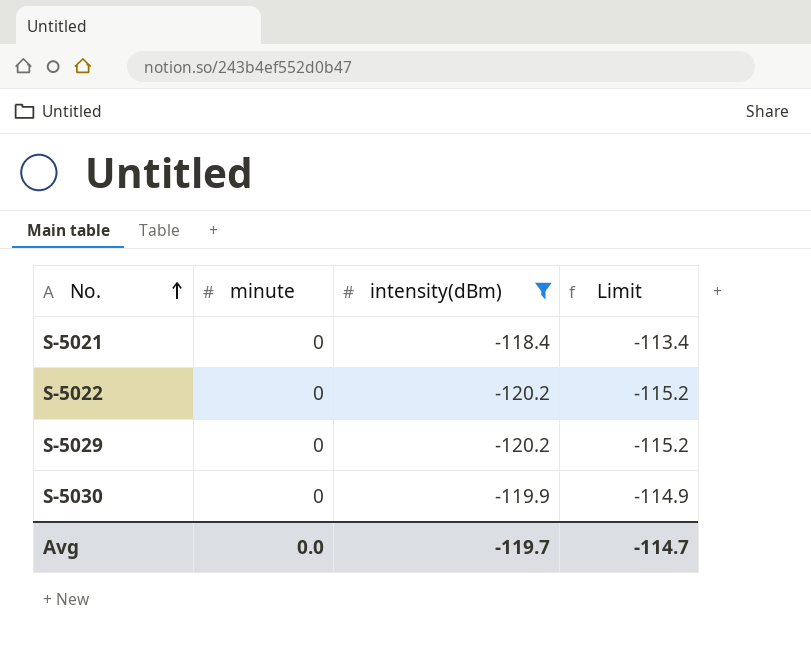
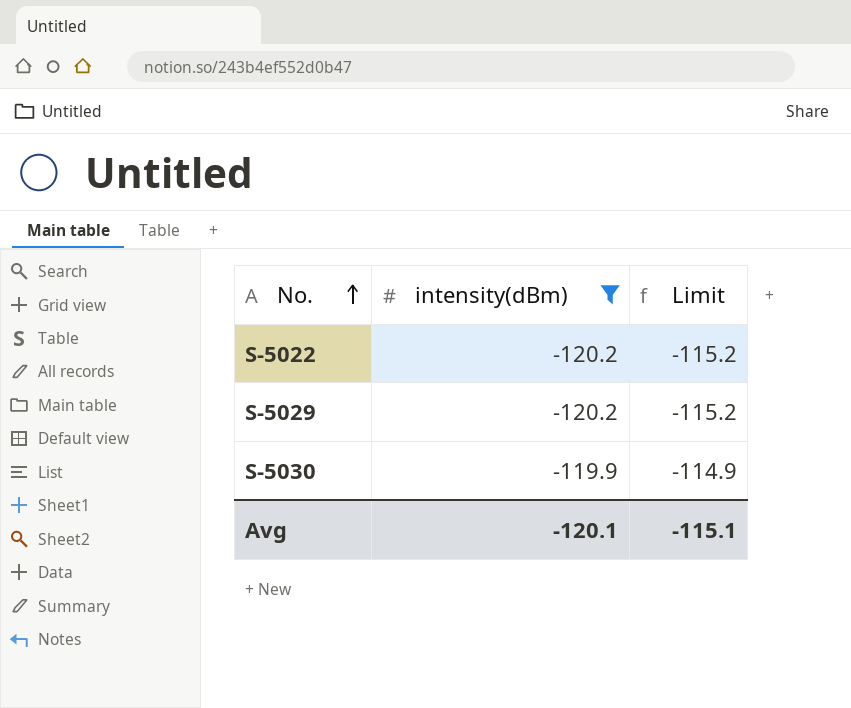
column minute | position: 2 -> none
row S-5021: 0 | -118.4 | -113.4 -> none
Avg | intensity(dBm): -119.7 -> -120.1
Avg | Limit: -114.7 -> -115.1

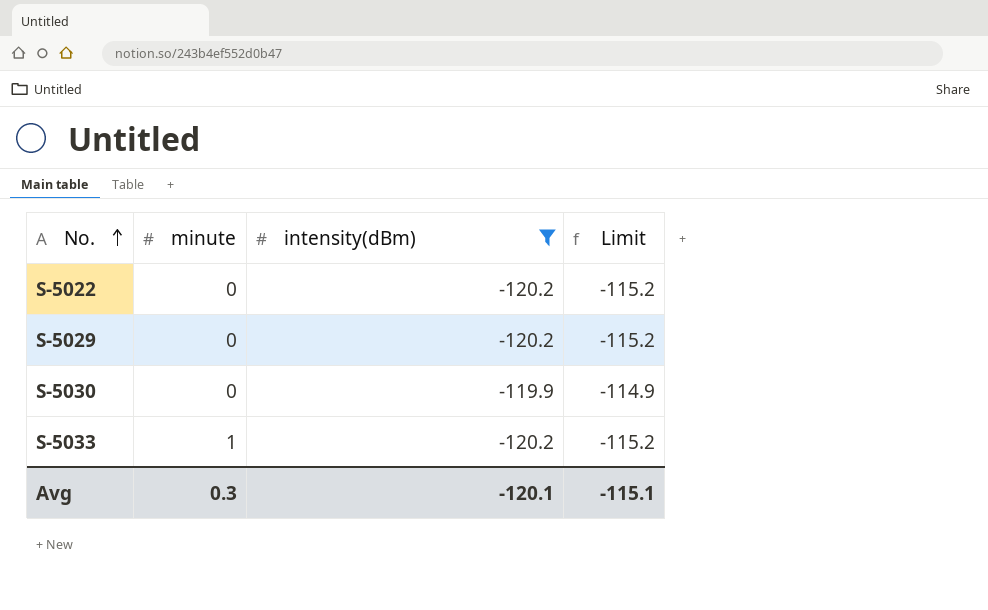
column minute | position: none -> 2
row S-5033: none -> 1 | -120.2 | -115.2

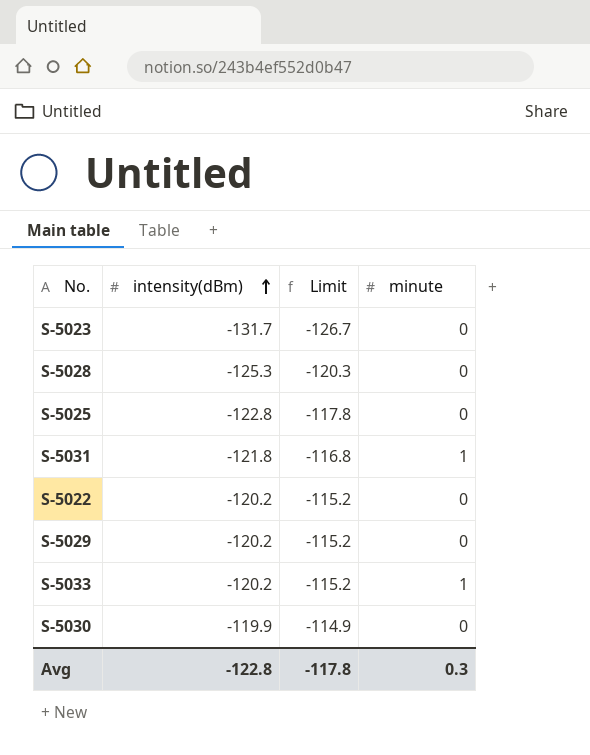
filter: intensity(dBm) >= -120.2 -> none
row order: No. ascending -> intensity(dBm) ascending
column minute | position: 2 -> 4
Avg | intensity(dBm): -120.1 -> -122.8
Avg | Limit: -115.1 -> -117.8

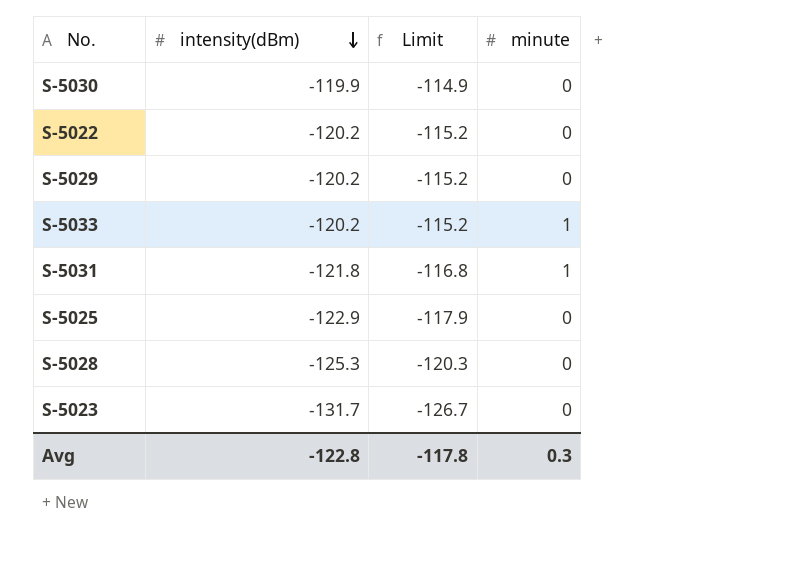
row order: intensity(dBm) ascending -> intensity(dBm) descending
S-5025 | intensity(dBm): -122.8 -> -122.9
S-5025 | Limit: -117.8 -> -117.9

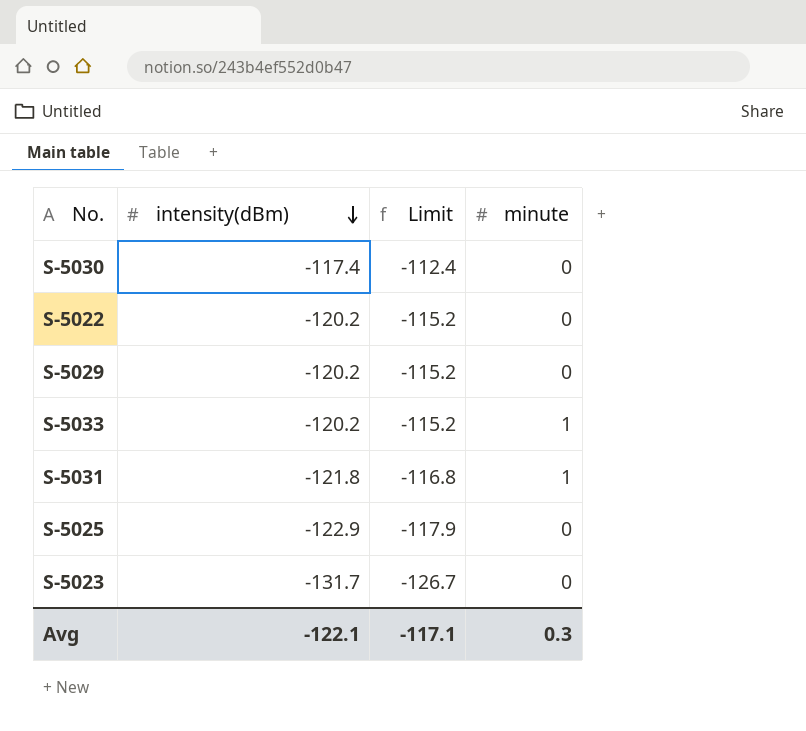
row S-5028: -125.3 | -120.3 | 0 -> none
S-5030 | intensity(dBm): -119.9 -> -117.4
S-5030 | Limit: -114.9 -> -112.4
Avg | intensity(dBm): -122.8 -> -122.1
Avg | Limit: -117.8 -> -117.1

